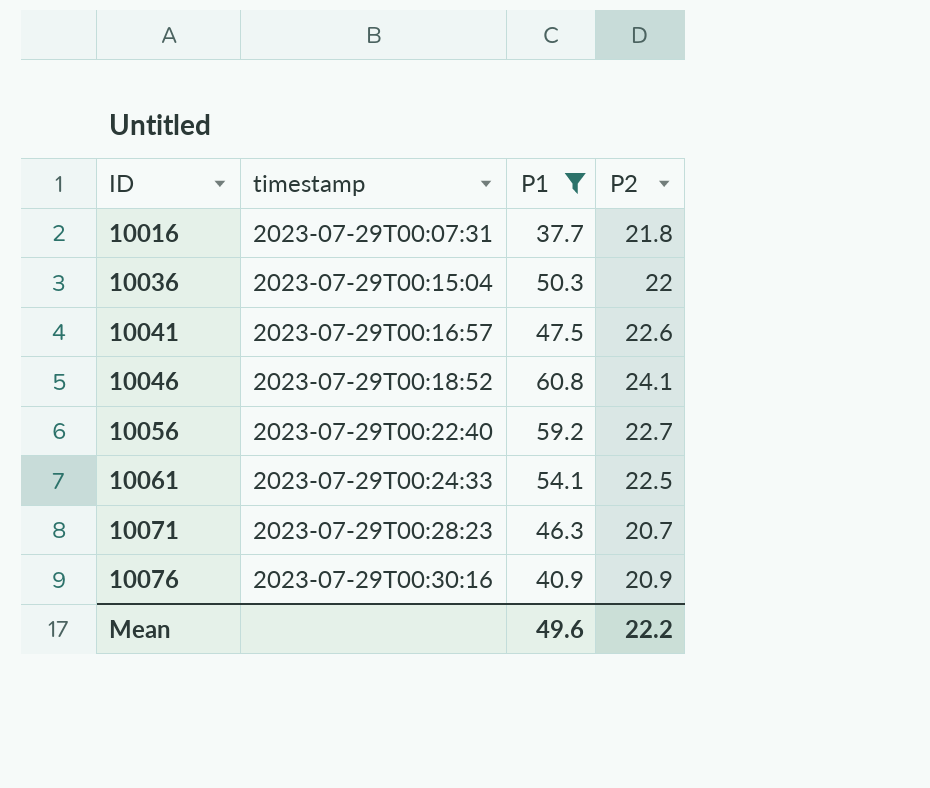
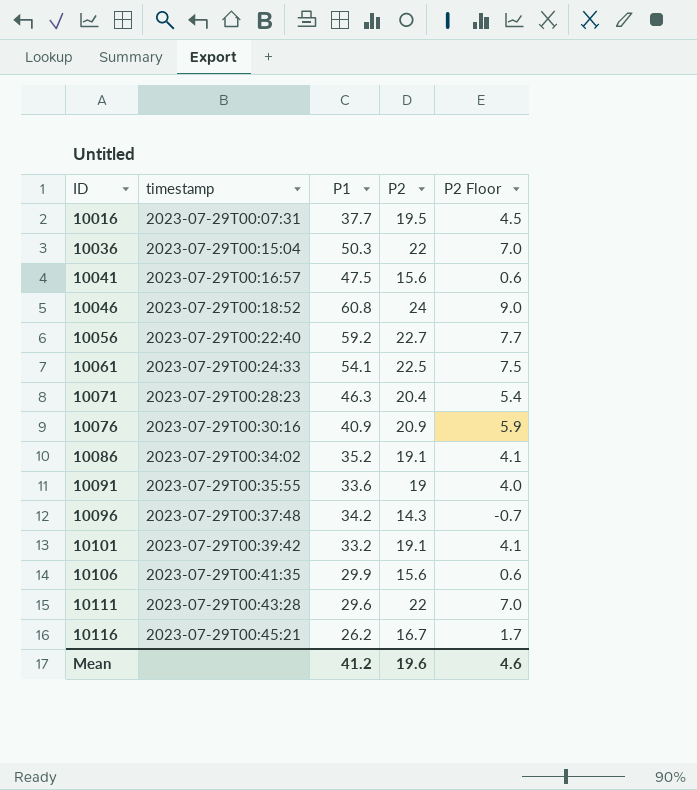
filter: P1 >= 37.7 -> none
column P2 Floor | formula: none -> [P2] - 15
10016 | P2: 21.8 -> 19.5
10041 | P2: 22.6 -> 15.6
10046 | P2: 24.1 -> 24
10071 | P2: 20.7 -> 20.4
Mean | P1: 49.6 -> 41.2
Mean | P2: 22.2 -> 19.6

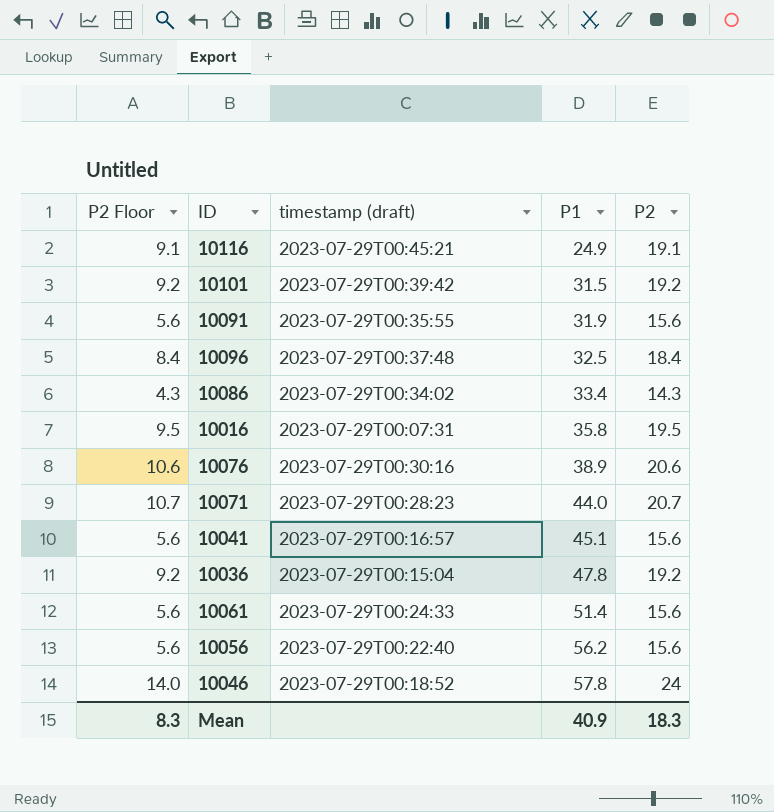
row order: ID ascending -> P1 ascending
column P2 Floor | formula: [P2] - 15 -> [P2] - 10
column P2 Floor | position: 5 -> 1
column name: timestamp -> timestamp (draft)
row 10106: 2023-07-29T00:41:35 | 29.9 | 15.6 | 0.6 -> none
row 10111: 2023-07-29T00:43:28 | 29.6 | 22 | 7.0 -> none
10116 | P1: 26.2 -> 24.9
10116 | P2: 16.7 -> 19.1
10101 | P1: 33.2 -> 31.5
10101 | P2: 19.1 -> 19.2
10091 | P1: 33.6 -> 31.9
10091 | P2: 19 -> 15.6
10096 | P1: 34.2 -> 32.5
10096 | P2: 14.3 -> 18.4
10086 | P1: 35.2 -> 33.4
10086 | P2: 19.1 -> 14.3
10016 | P1: 37.7 -> 35.8
10076 | P1: 40.9 -> 38.9
10076 | P2: 20.9 -> 20.6
10071 | P1: 46.3 -> 44.0
10071 | P2: 20.4 -> 20.7
10041 | P1: 47.5 -> 45.1
10036 | P1: 50.3 -> 47.8
10036 | P2: 22 -> 19.2
10061 | P1: 54.1 -> 51.4
10061 | P2: 22.5 -> 15.6
10056 | P1: 59.2 -> 56.2
10056 | P2: 22.7 -> 15.6
10046 | P1: 60.8 -> 57.8
Mean | P2 Floor: 4.6 -> 8.3
Mean | P1: 41.2 -> 40.9
Mean | P2: 19.6 -> 18.3

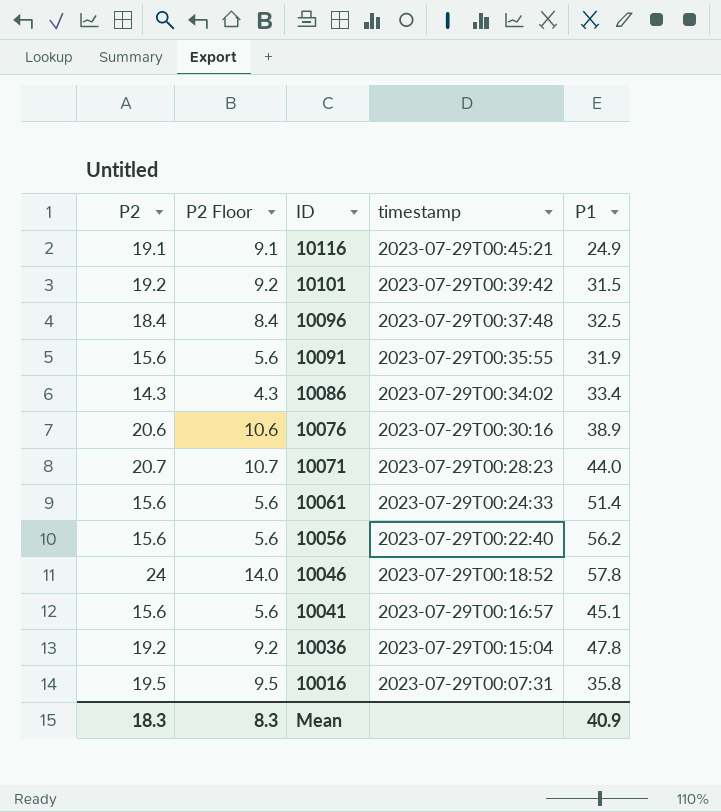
row order: P1 ascending -> ID descending
column P2 | position: 5 -> 1
column name: timestamp (draft) -> timestamp

